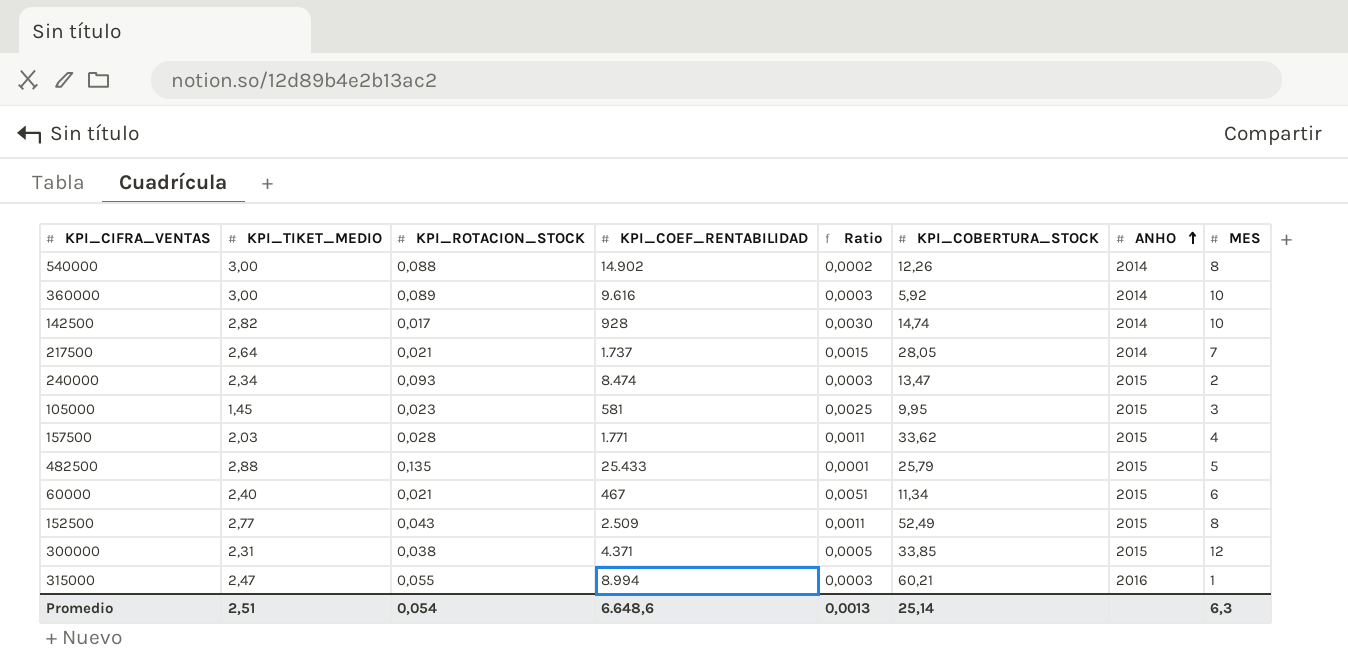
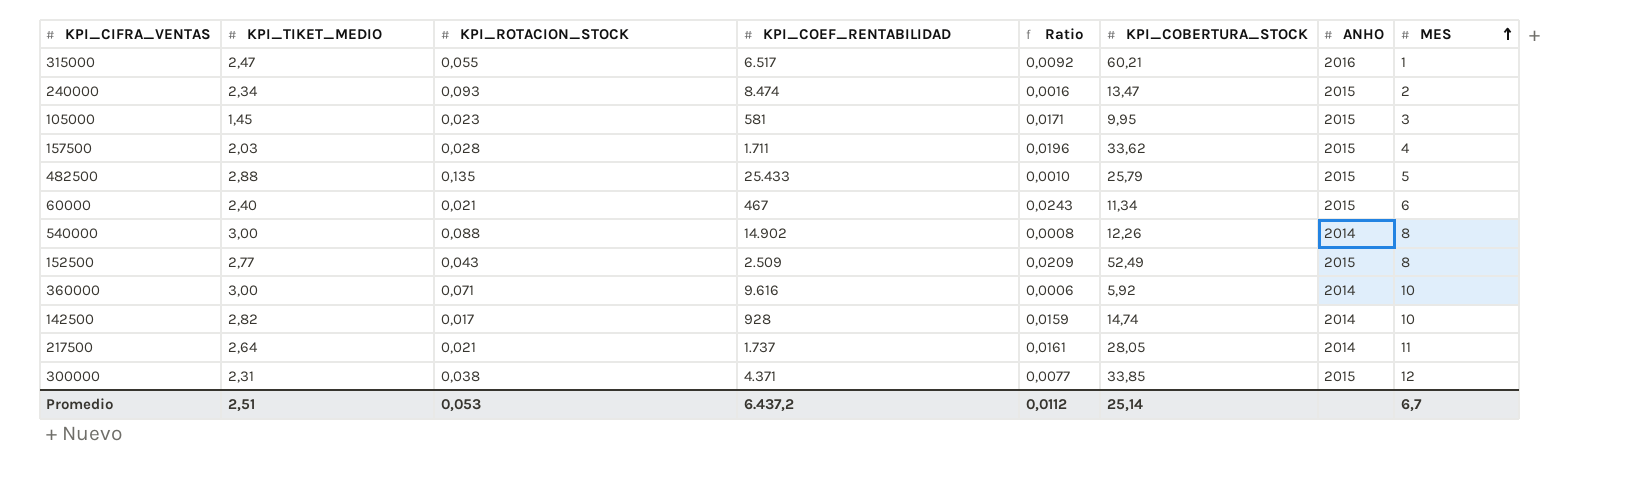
row order: ANHO ascending -> MES ascending
column Ratio | formula: [KPI_TIKET_MEDIO] / [KPI_COEF_RENTABILIDAD] -> [KPI_COBERTURA_STOCK] / [KPI_COEF_RENTABILIDAD]
315000 | KPI_COEF_RENTABILIDAD: 8.994 -> 6.517
157500 | KPI_COEF_RENTABILIDAD: 1.771 -> 1.711
360000 | KPI_ROTACION_STOCK: 0,089 -> 0,071
217500 | MES: 7 -> 11
Promedio | KPI_ROTACION_STOCK: 0,054 -> 0,053
Promedio | KPI_COEF_RENTABILIDAD: 6.648,6 -> 6.437,2
Promedio | Ratio: 0,0013 -> 0,0112
Promedio | MES: 6,3 -> 6,7

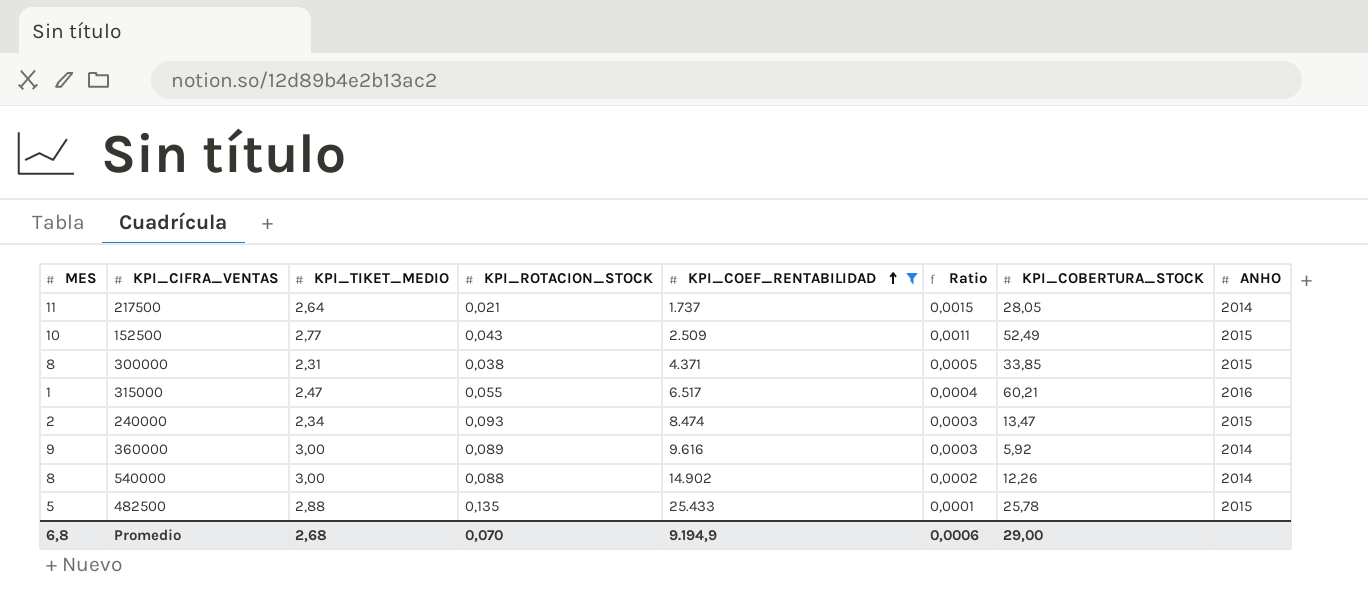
filter: none -> KPI_COEF_RENTABILIDAD >= 1.737
row order: MES ascending -> KPI_COEF_RENTABILIDAD ascending
column MES | position: 8 -> 1
column Ratio | formula: [KPI_COBERTURA_STOCK] / [KPI_COEF_RENTABILIDAD] -> [KPI_TIKET_MEDIO] / [KPI_COEF_RENTABILIDAD]
152500 | MES: 8 -> 10
300000 | MES: 12 -> 8
360000 | MES: 10 -> 9
360000 | KPI_ROTACION_STOCK: 0,071 -> 0,089
482500 | KPI_COBERTURA_STOCK: 25,79 -> 25,78
Promedio | MES: 6,7 -> 6,8
Promedio | KPI_TIKET_MEDIO: 2,51 -> 2,68
Promedio | KPI_ROTACION_STOCK: 0,053 -> 0,070
Promedio | KPI_COEF_RENTABILIDAD: 6.437,2 -> 9.194,9
Promedio | Ratio: 0,0112 -> 0,0006
Promedio | KPI_COBERTURA_STOCK: 25,14 -> 29,00

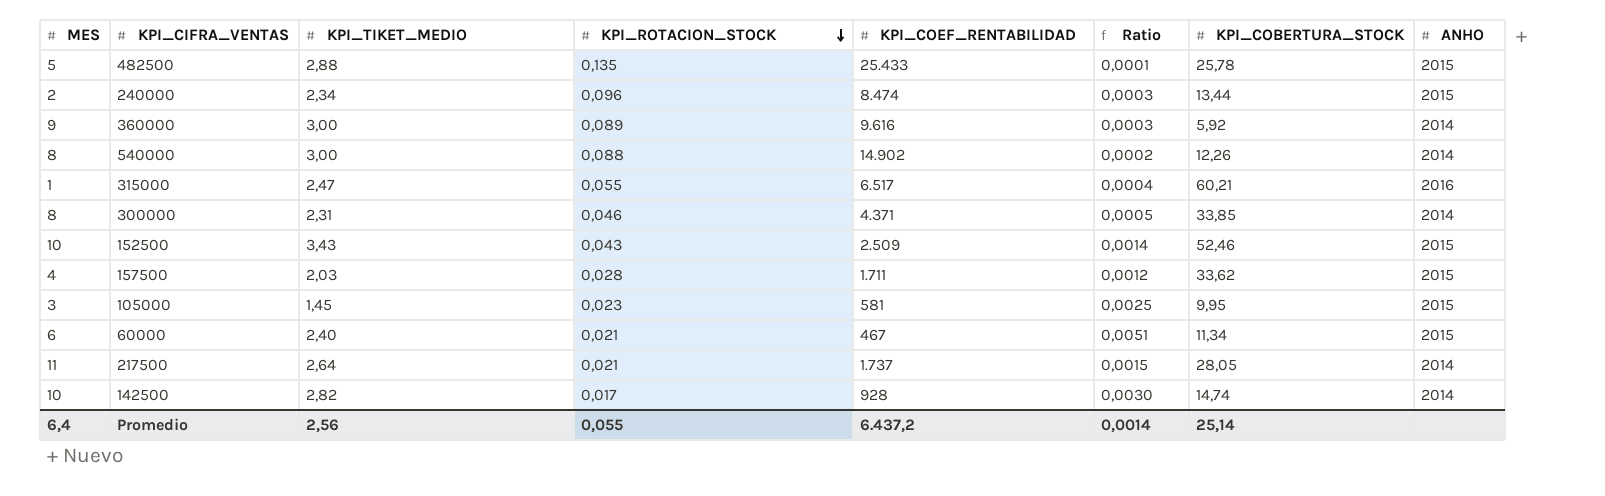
filter: KPI_COEF_RENTABILIDAD >= 1.737 -> none
row order: KPI_COEF_RENTABILIDAD ascending -> KPI_ROTACION_STOCK descending
240000 | KPI_ROTACION_STOCK: 0,093 -> 0,096
240000 | KPI_COBERTURA_STOCK: 13,47 -> 13,44
300000 | KPI_ROTACION_STOCK: 0,038 -> 0,046
300000 | ANHO: 2015 -> 2014
152500 | KPI_TIKET_MEDIO: 2,77 -> 3,43
152500 | Ratio: 0,0011 -> 0,0014
152500 | KPI_COBERTURA_STOCK: 52,49 -> 52,46
Promedio | MES: 6,8 -> 6,4
Promedio | KPI_TIKET_MEDIO: 2,68 -> 2,56
Promedio | KPI_ROTACION_STOCK: 0,070 -> 0,055
Promedio | KPI_COEF_RENTABILIDAD: 9.194,9 -> 6.437,2
Promedio | Ratio: 0,0006 -> 0,0014
Promedio | KPI_COBERTURA_STOCK: 29,00 -> 25,14

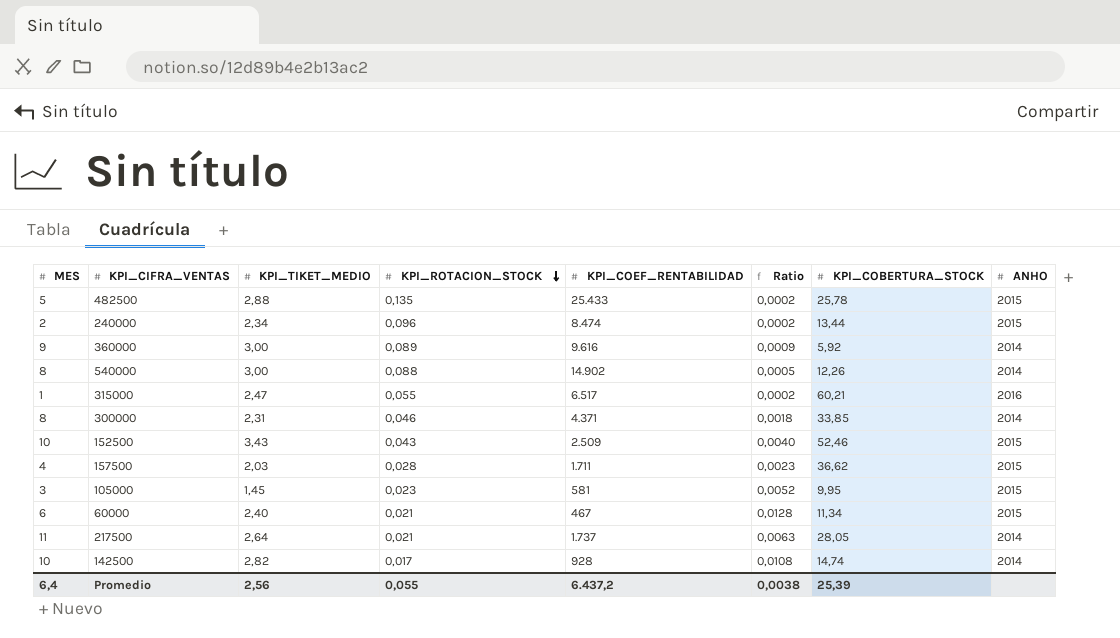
column Ratio | formula: [KPI_TIKET_MEDIO] / [KPI_COEF_RENTABILIDAD] -> [MES] / [KPI_COEF_RENTABILIDAD]
157500 | KPI_COBERTURA_STOCK: 33,62 -> 36,62
Promedio | Ratio: 0,0014 -> 0,0038
Promedio | KPI_COBERTURA_STOCK: 25,14 -> 25,39

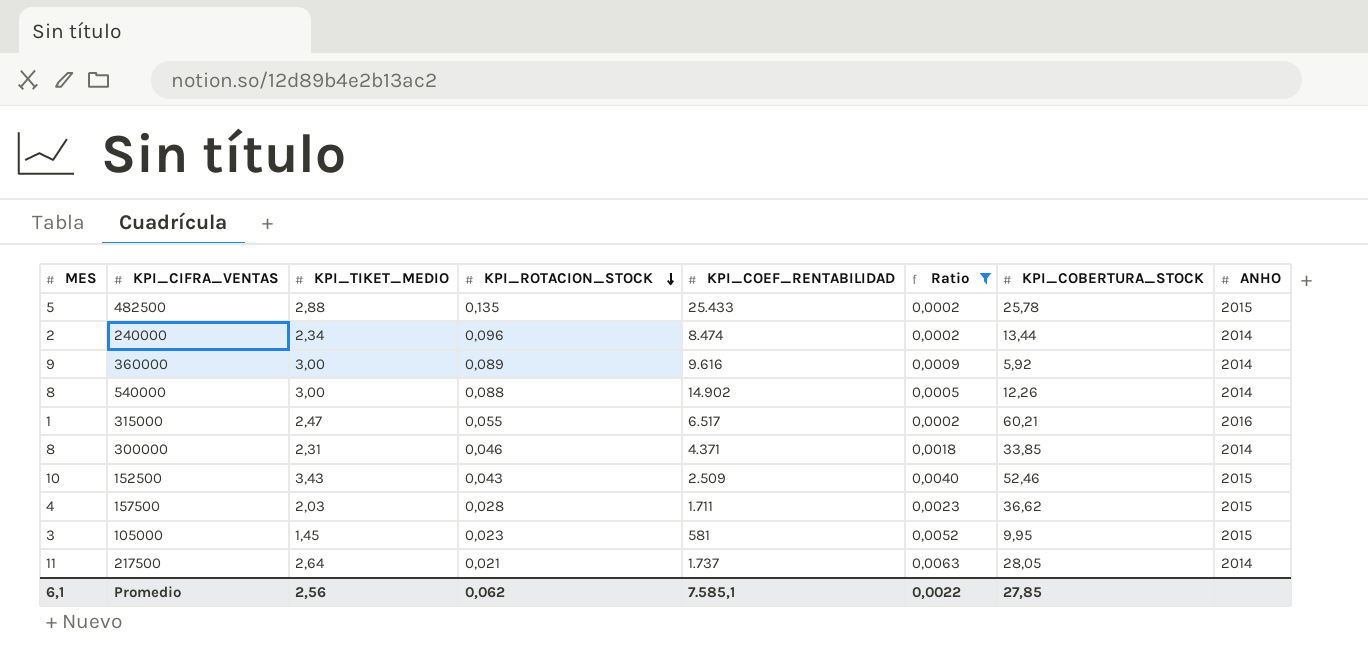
filter: none -> Ratio <= 0,0063
240000 | ANHO: 2015 -> 2014
Promedio | MES: 6,4 -> 6,1
Promedio | KPI_ROTACION_STOCK: 0,055 -> 0,062
Promedio | KPI_COEF_RENTABILIDAD: 6.437,2 -> 7.585,1
Promedio | Ratio: 0,0038 -> 0,0022
Promedio | KPI_COBERTURA_STOCK: 25,39 -> 27,85

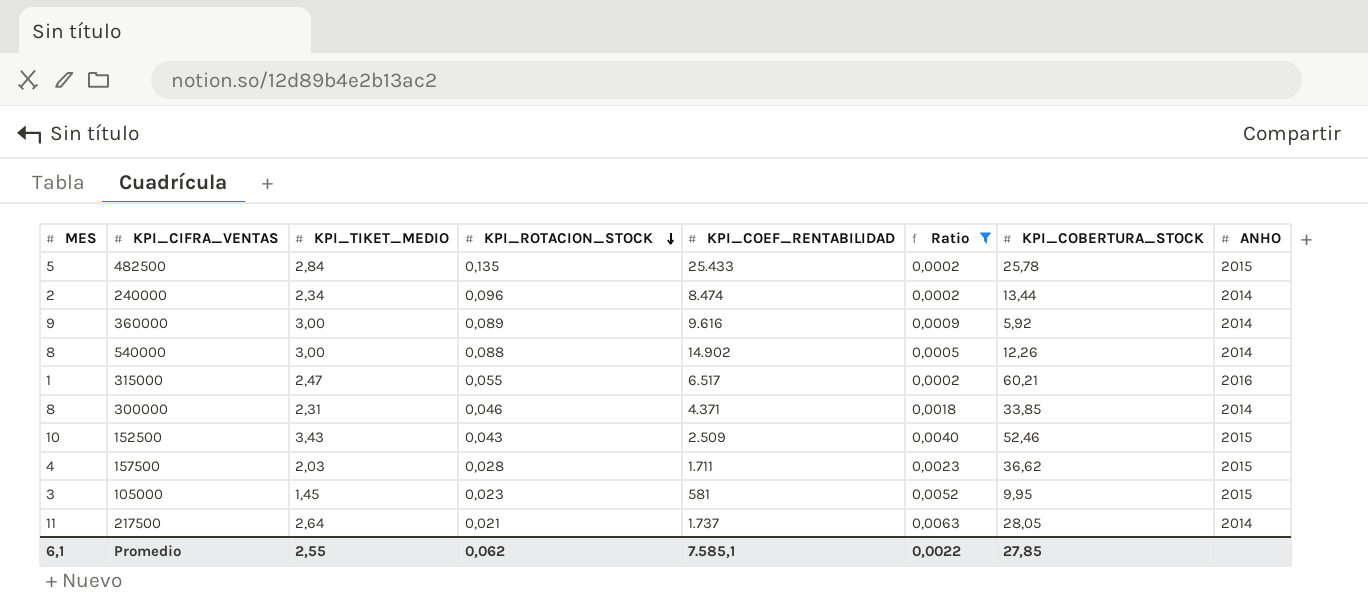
482500 | KPI_TIKET_MEDIO: 2,88 -> 2,84
Promedio | KPI_TIKET_MEDIO: 2,56 -> 2,55

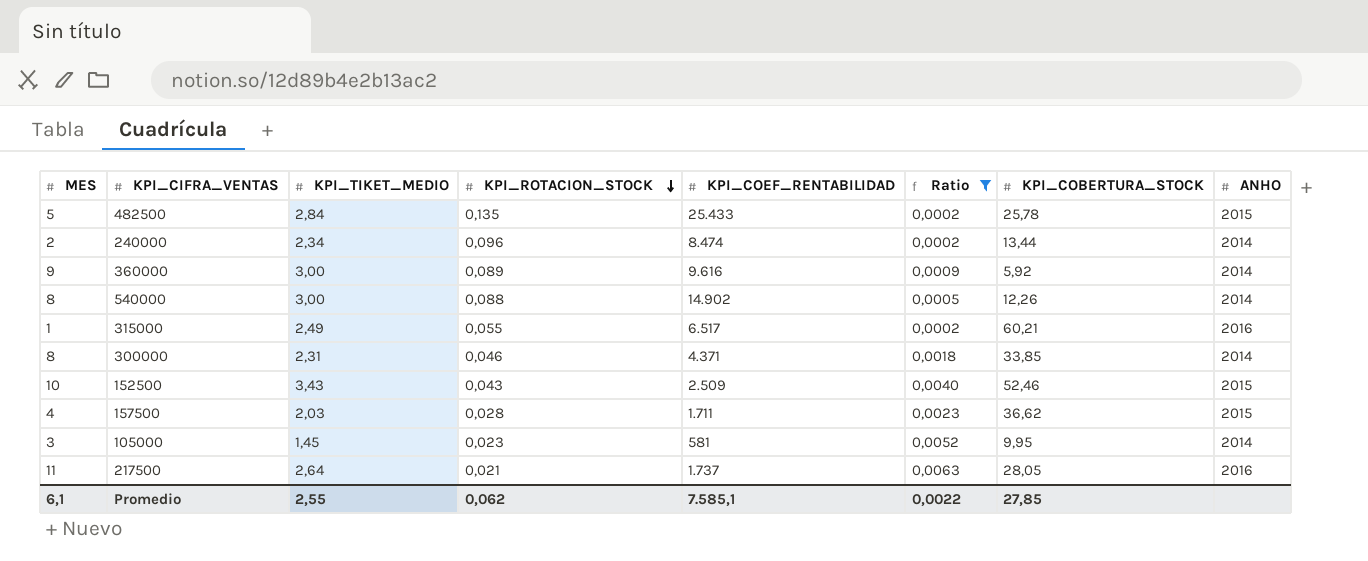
315000 | KPI_TIKET_MEDIO: 2,47 -> 2,49
105000 | ANHO: 2015 -> 2014
217500 | ANHO: 2014 -> 2016

